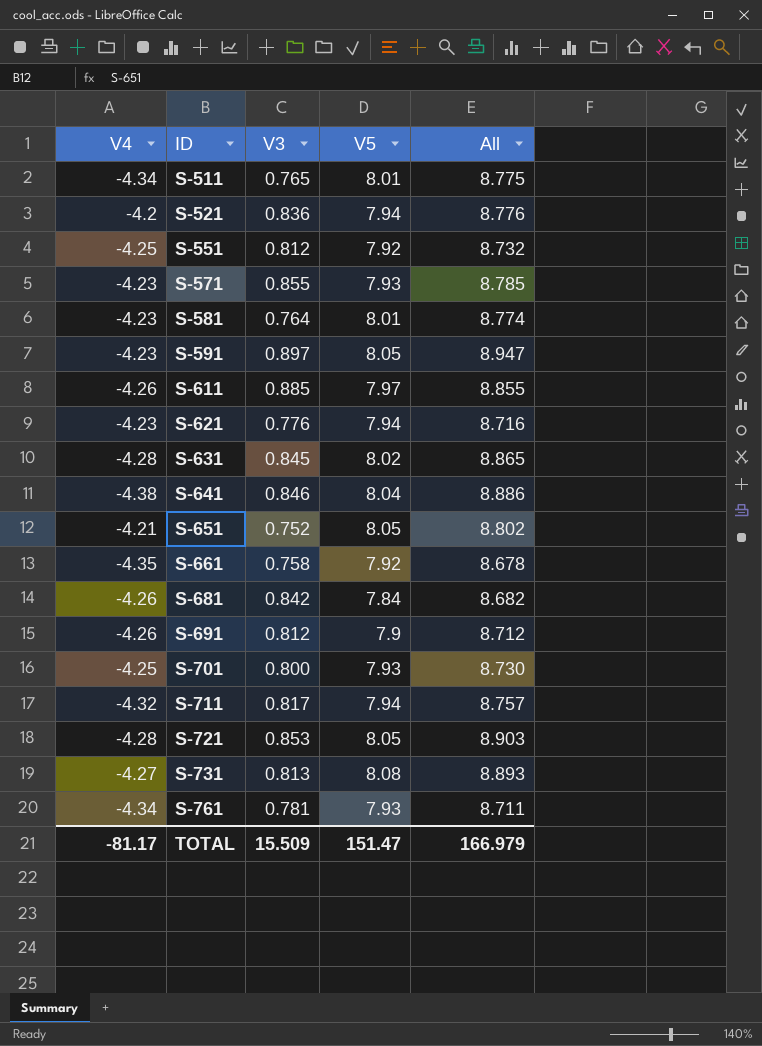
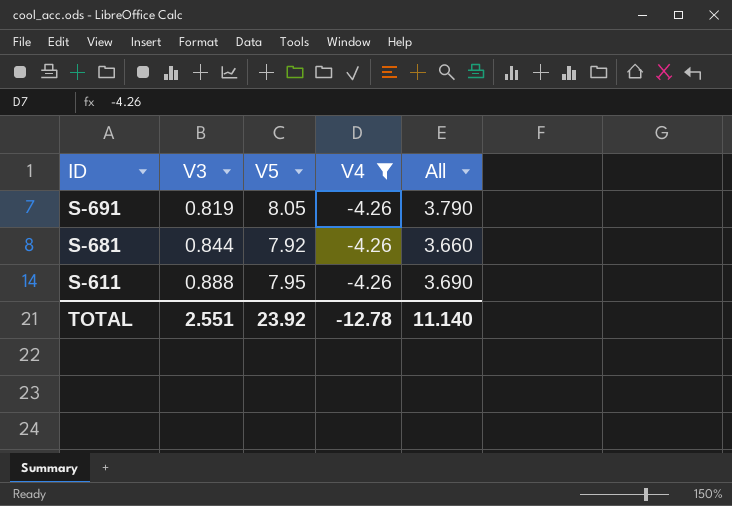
filter: none -> V4 = -4.26
row order: ID ascending -> ID descending
column V4 | position: 1 -> 4
column All | formula: [V3] + [V5] -> [V5] + [V4]
S-691 | V3: 0.812 -> 0.819
S-691 | V5: 7.9 -> 8.05
S-681 | V3: 0.842 -> 0.844
S-681 | V5: 7.84 -> 7.92
S-611 | V3: 0.885 -> 0.888
S-611 | V5: 7.97 -> 7.95
TOTAL | V3: 15.509 -> 2.551
TOTAL | V5: 151.47 -> 23.92
TOTAL | V4: -81.17 -> -12.78
TOTAL | All: 166.979 -> 11.140

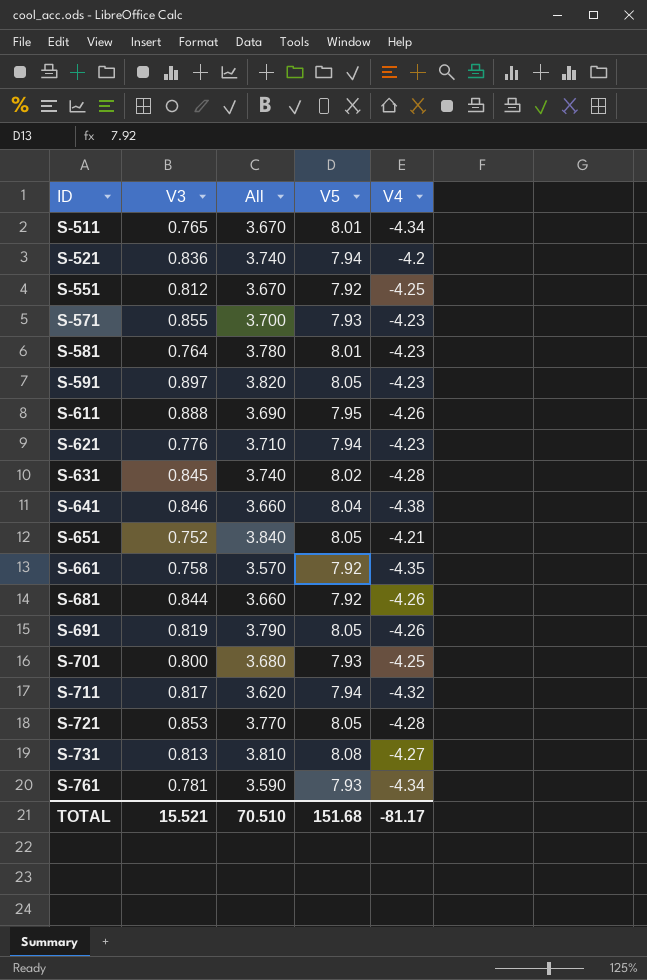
filter: V4 = -4.26 -> none
row order: ID descending -> ID ascending
column All | position: 5 -> 3
TOTAL | V3: 2.551 -> 15.521
TOTAL | All: 11.140 -> 70.510
TOTAL | V5: 23.92 -> 151.68
TOTAL | V4: -12.78 -> -81.17

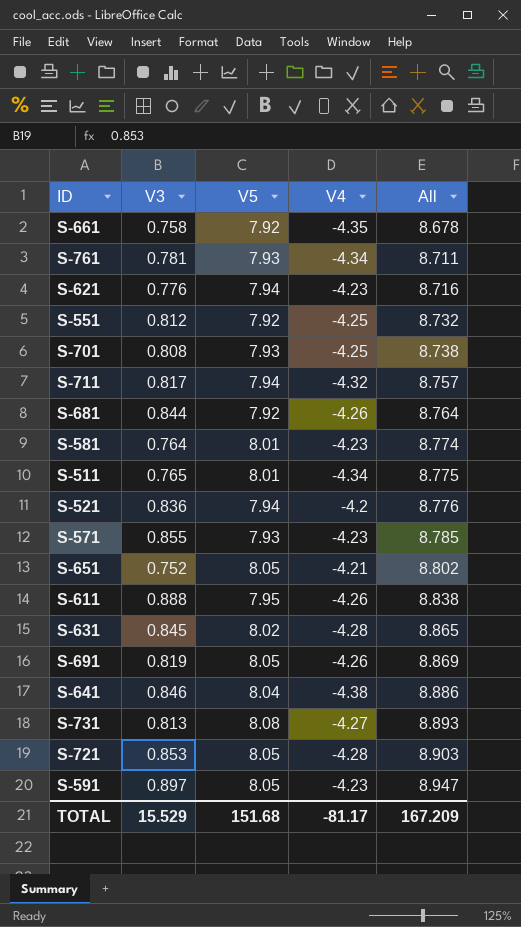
row order: ID ascending -> All ascending
column All | formula: [V5] + [V4] -> [V3] + [V5]
column All | position: 3 -> 5
S-701 | V3: 0.800 -> 0.808
TOTAL | V3: 15.521 -> 15.529
TOTAL | All: 70.510 -> 167.209

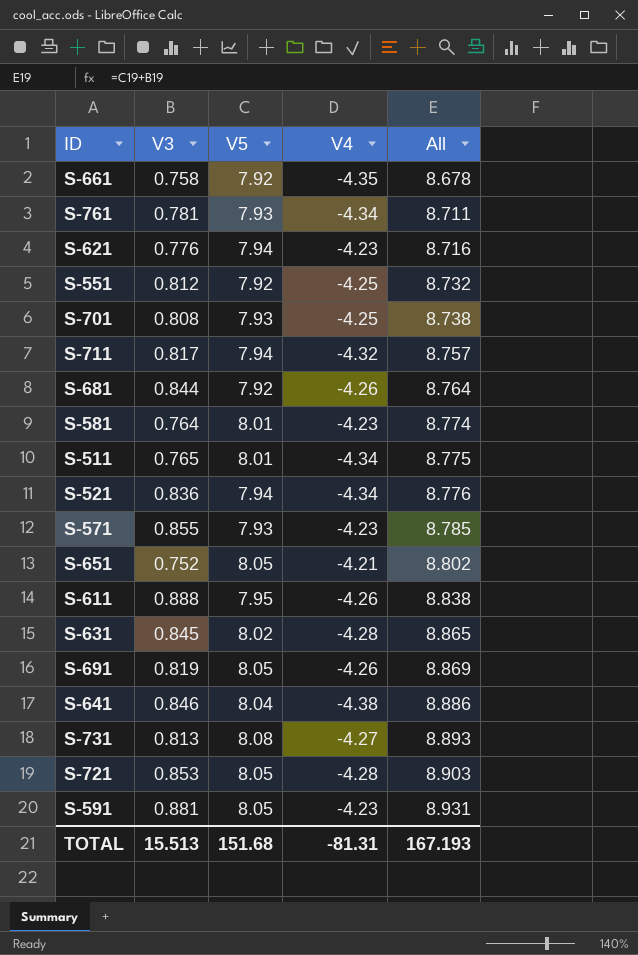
S-521 | V4: -4.2 -> -4.34
S-591 | V3: 0.897 -> 0.881
S-591 | All: 8.947 -> 8.931
TOTAL | V3: 15.529 -> 15.513
TOTAL | V4: -81.17 -> -81.31
TOTAL | All: 167.209 -> 167.193

